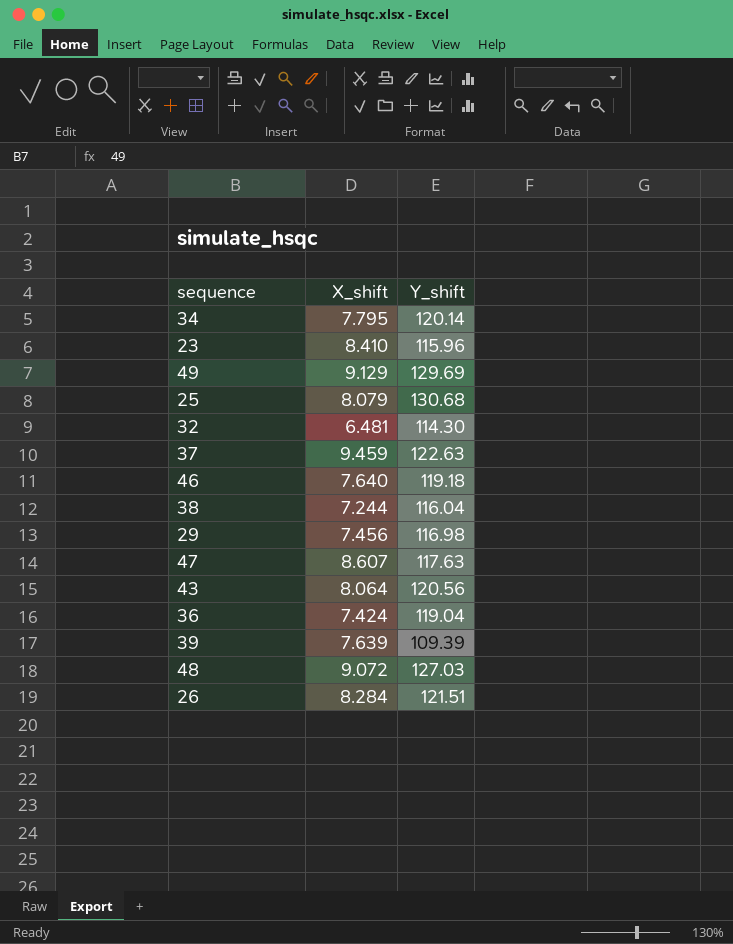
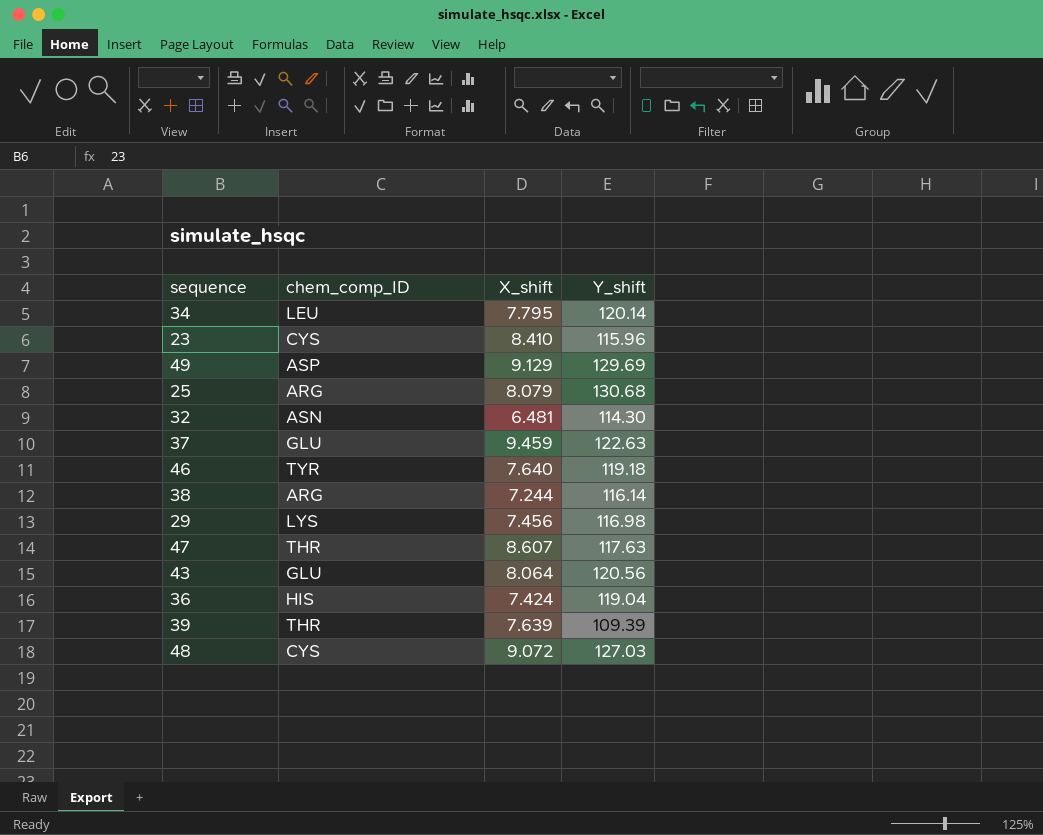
column chem_comp_ID | position: none -> 2
row 26: 8.284 | 121.51 -> none
38 | Y_shift: 116.04 -> 116.14

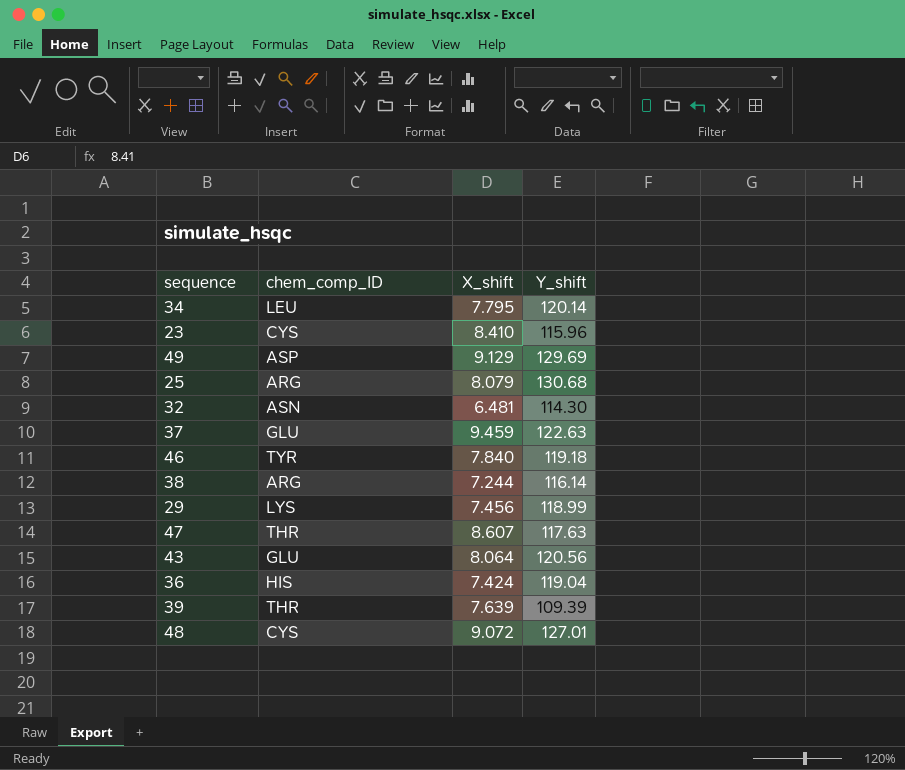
46 | X_shift: 7.640 -> 7.840
29 | Y_shift: 116.98 -> 118.99
48 | Y_shift: 127.03 -> 127.01

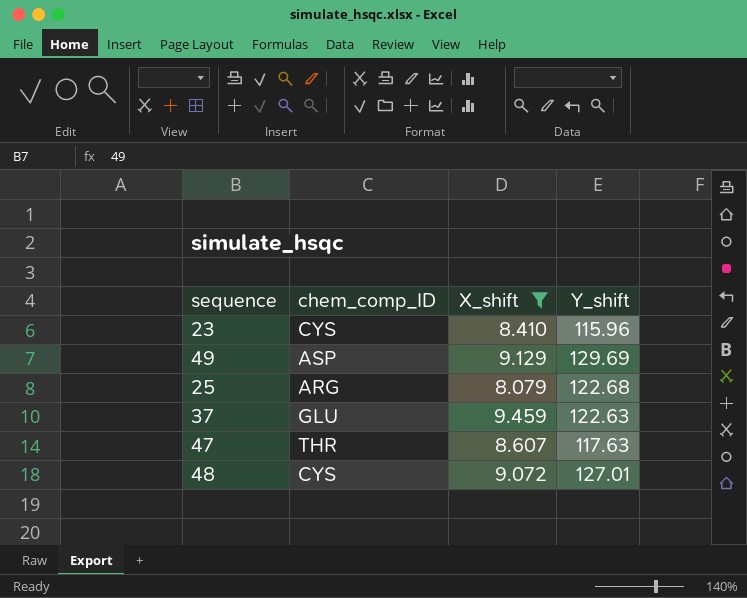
filter: none -> X_shift >= 8.079
25 | Y_shift: 130.68 -> 122.68

